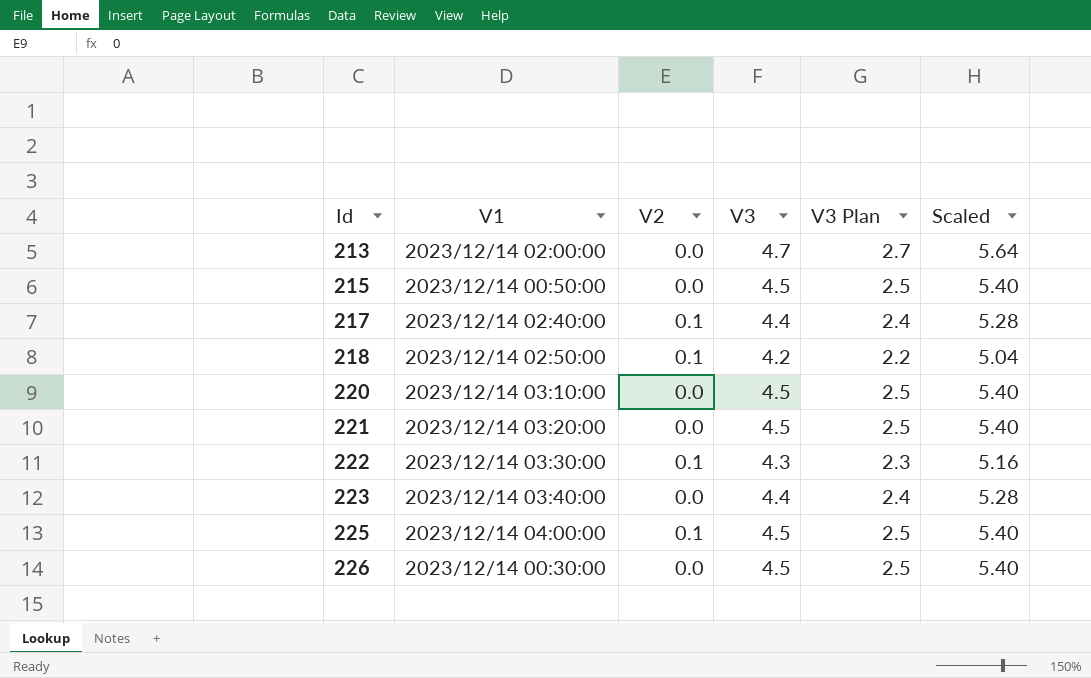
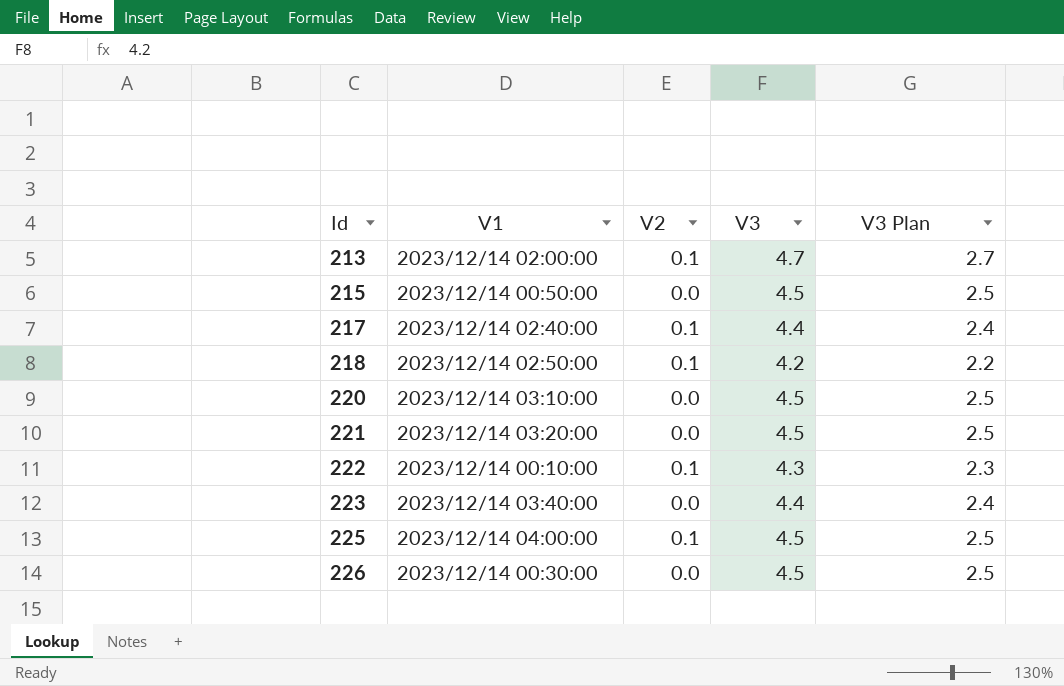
column Scaled | formula: [V3] * 1.2 -> none
213 | V2: 0.0 -> 0.1
222 | V1: 2023/12/14 03:30:00 -> 2023/12/14 00:10:00

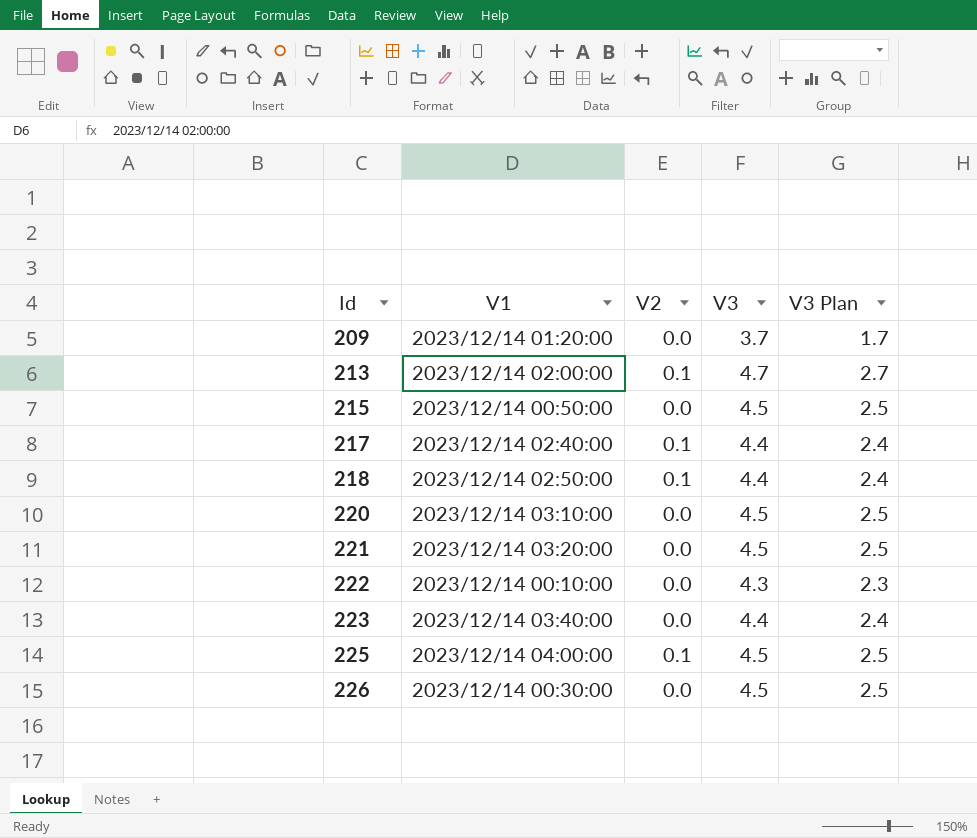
row 209: none -> 2023/12/14 01:20:00 | 0.0 | 3.7 | 1.7
218 | V3: 4.2 -> 4.4
218 | V3 Plan: 2.2 -> 2.4
222 | V2: 0.1 -> 0.0

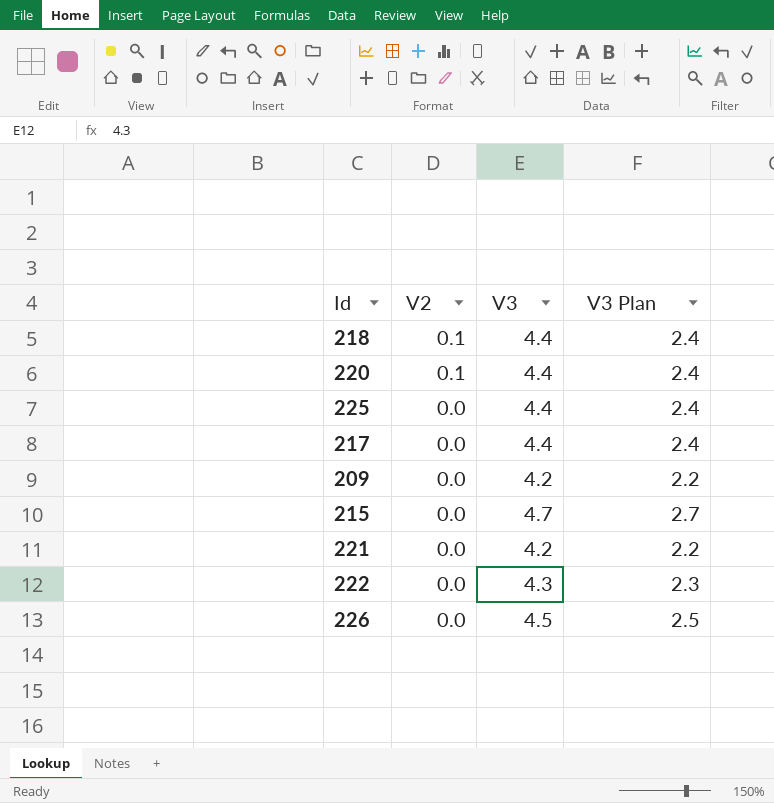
row order: Id ascending -> V2 descending
column V1 | position: 2 -> none
row 213: 2023/12/14 02:00:00 | 0.1 | 4.7 | 2.7 -> none
row 223: 2023/12/14 03:40:00 | 0.0 | 4.4 | 2.4 -> none
220 | V2: 0.0 -> 0.1
220 | V3: 4.5 -> 4.4
220 | V3 Plan: 2.5 -> 2.4
225 | V2: 0.1 -> 0.0
225 | V3: 4.5 -> 4.4
225 | V3 Plan: 2.5 -> 2.4
217 | V2: 0.1 -> 0.0
209 | V3: 3.7 -> 4.2
209 | V3 Plan: 1.7 -> 2.2
215 | V3: 4.5 -> 4.7
215 | V3 Plan: 2.5 -> 2.7
221 | V3: 4.5 -> 4.2
221 | V3 Plan: 2.5 -> 2.2

